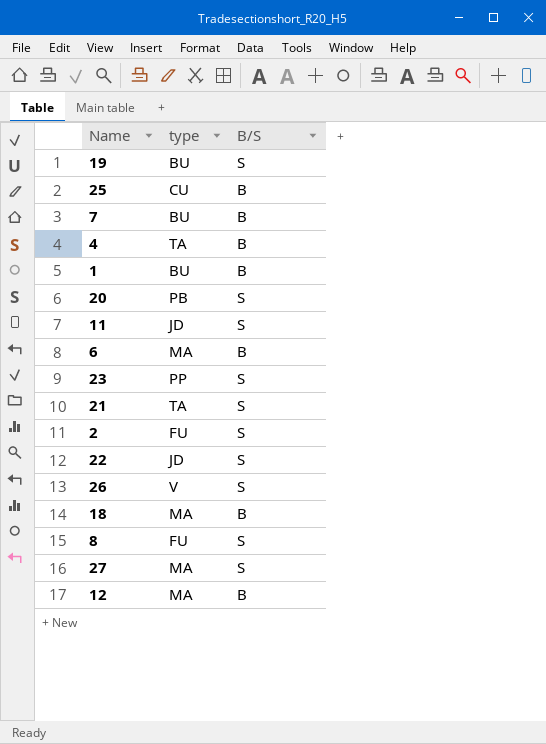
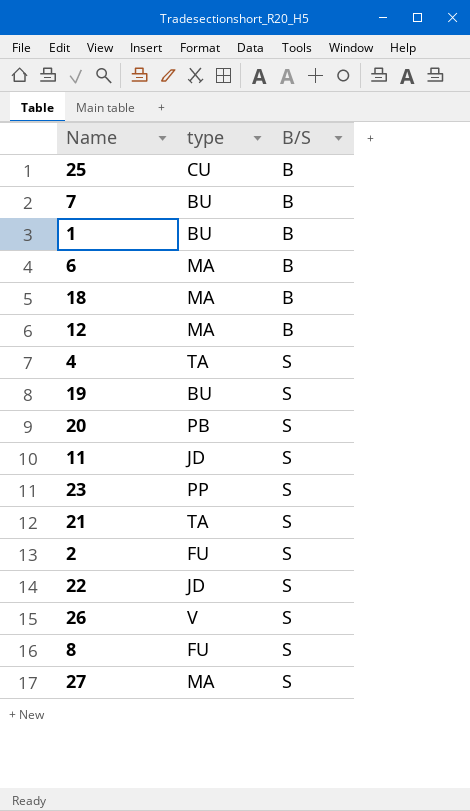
row order: none -> B/S ascending
4 | B/S: B -> S

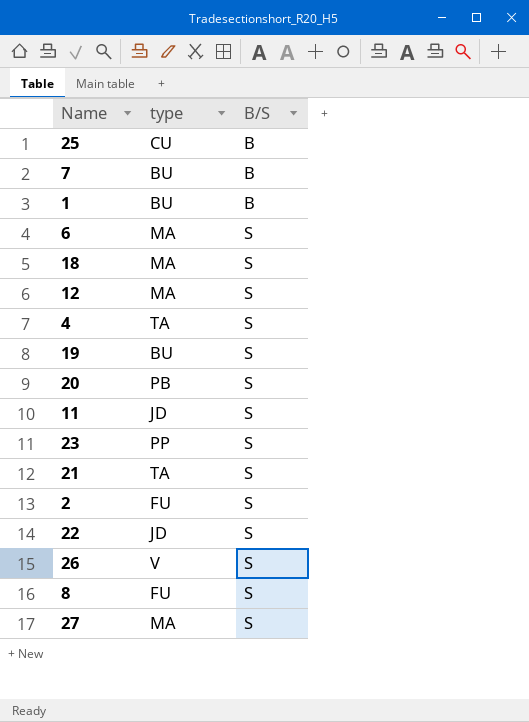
6 | B/S: B -> S
18 | B/S: B -> S
12 | B/S: B -> S

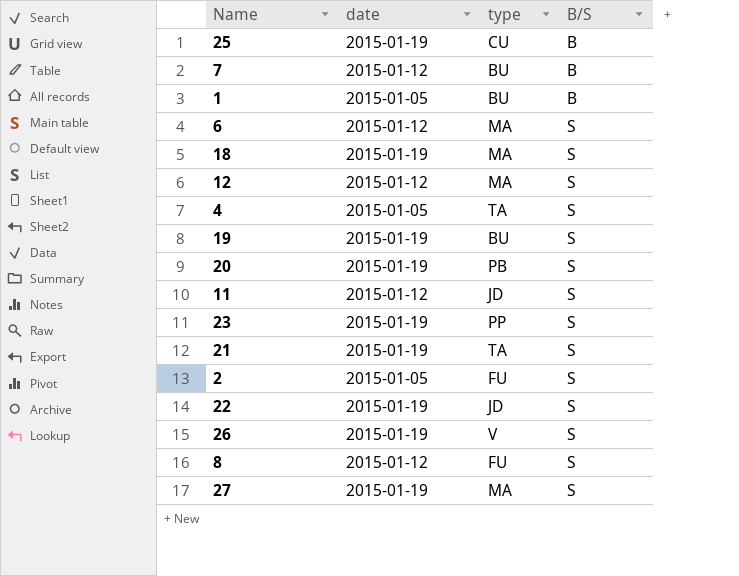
column date | position: none -> 2

